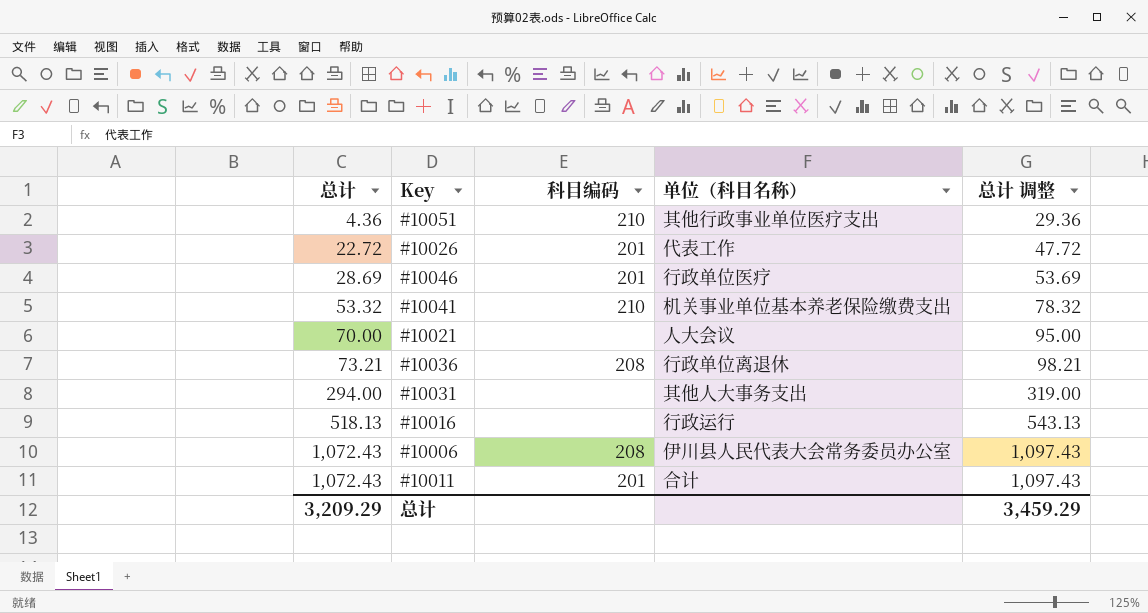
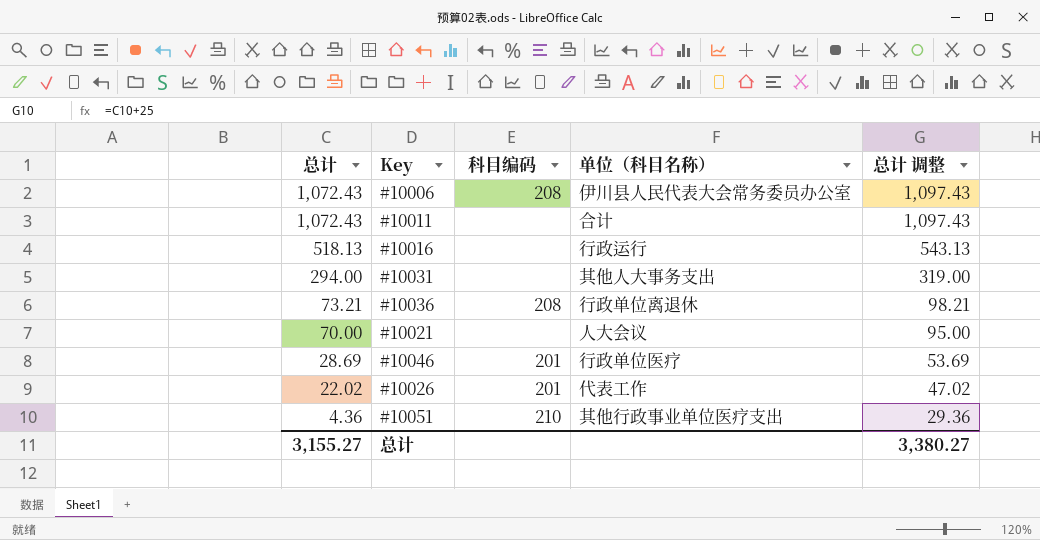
row order: 总计 ascending -> 总计 descending
row #10041: 53.32 | 210 | 机关事业单位基本养老保险缴费支出 | 78.32 -> none
#10011 | 科目编码: 201 -> none
#10026 | 总计: 22.72 -> 22.02
#10026 | 总计 调整: 47.72 -> 47.02
总计 | 总计: 3,209.29 -> 3,155.27
总计 | 总计 调整: 3,459.29 -> 3,380.27

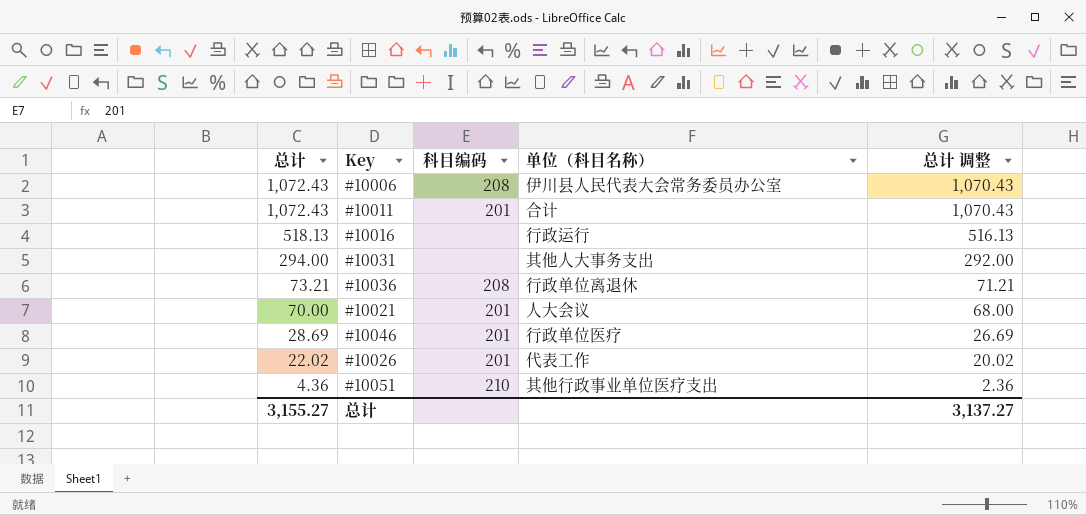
column 总计 调整 | formula: [总计] + 25 -> [总计] - 2
#10011 | 科目编码: none -> 201
#10021 | 科目编码: none -> 201
总计 | 总计 调整: 3,380.27 -> 3,137.27

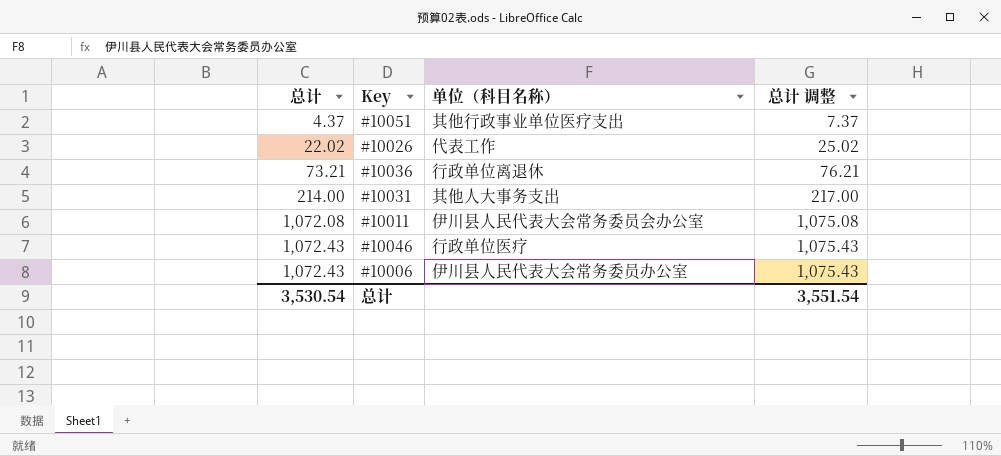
row order: 总计 descending -> 总计 ascending
column 科目编码 | position: 3 -> none
column 总计 调整 | formula: [总计] - 2 -> [总计] + 3
row #10016: 518.13 | none | 行政运行 | 516.13 -> none
row #10021: 70.00 | 201 | 人大会议 | 68.00 -> none
#10051 | 总计: 4.36 -> 4.37
#10031 | 总计: 294.00 -> 214.00
#10011 | 总计: 1,072.43 -> 1,072.08
#10011 | 单位（科目名称）: 合计 -> 伊川县人民代表大会常务委员会办公室
#10046 | 总计: 28.69 -> 1,072.43
总计 | 总计: 3,155.27 -> 3,530.54
总计 | 总计 调整: 3,137.27 -> 3,551.54

